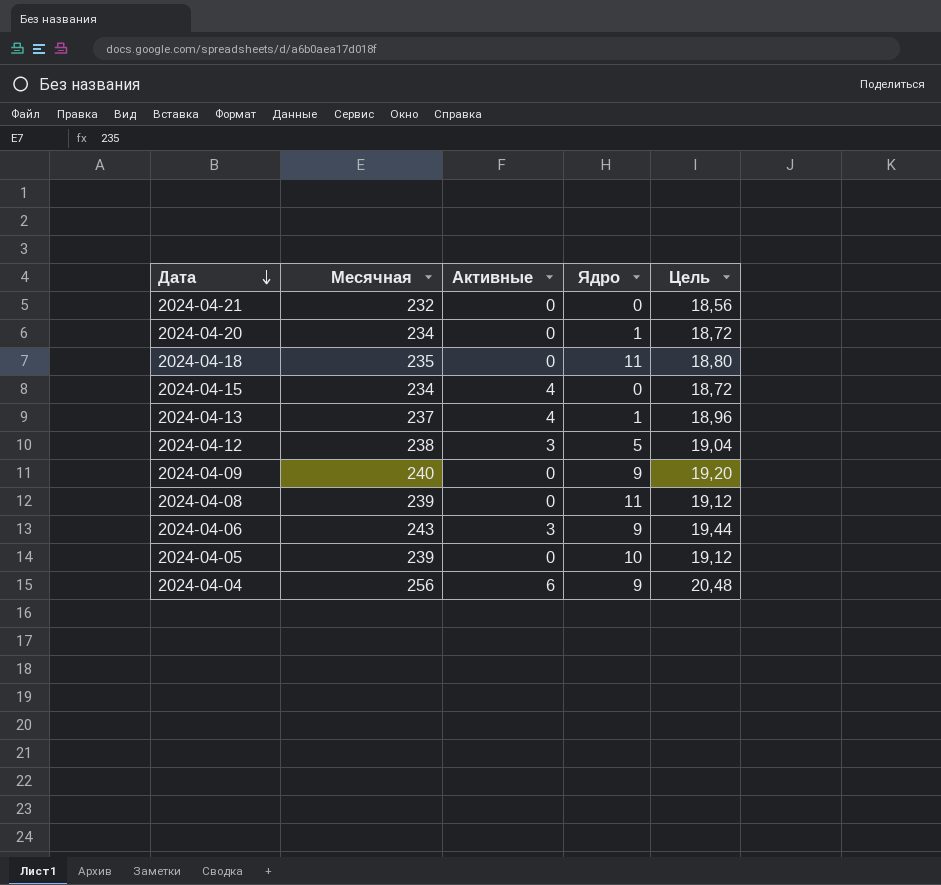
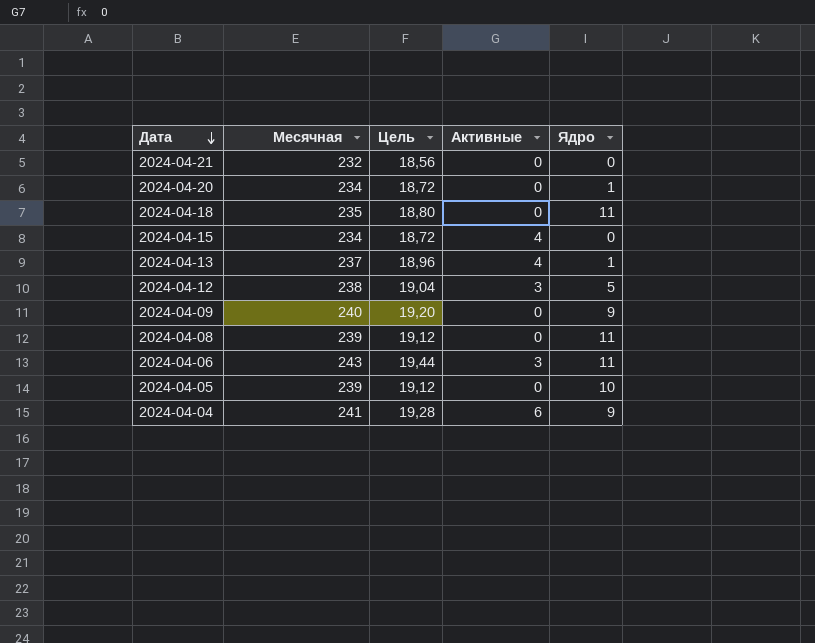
column Цель | position: 5 -> 3
2024-04-06 | Ядро: 9 -> 11
2024-04-04 | Месячная: 256 -> 241
2024-04-04 | Цель: 20,48 -> 19,28

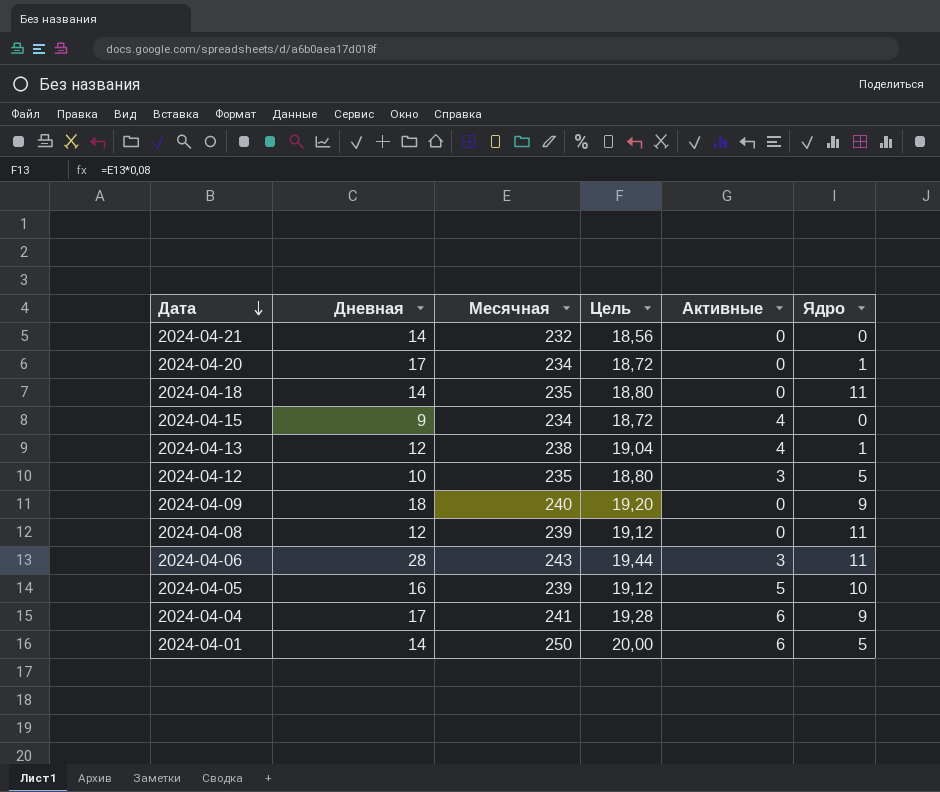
column Дневная | position: none -> 2
2024-04-13 | Месячная: 237 -> 238
2024-04-13 | Цель: 18,96 -> 19,04
2024-04-12 | Месячная: 238 -> 235
2024-04-12 | Цель: 19,04 -> 18,80
2024-04-05 | Активные: 0 -> 5
row 2024-04-01: none -> 14 | 250 | 20,00 | 6 | 5

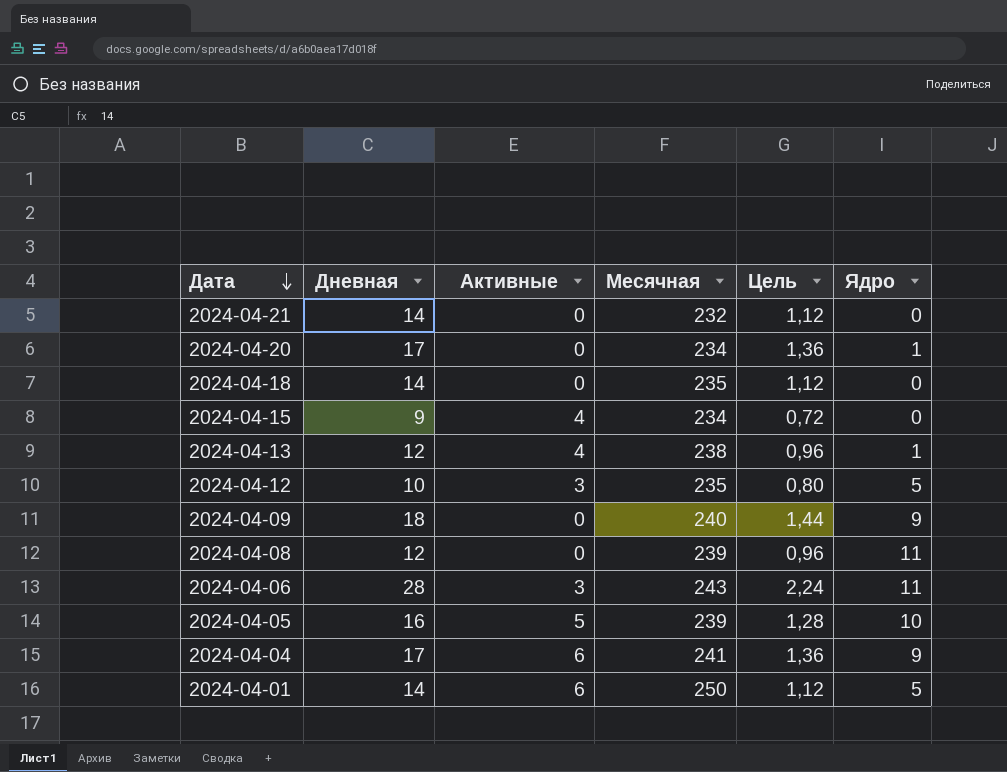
column Активные | position: 5 -> 3
column Цель | formula: [Месячная] * 0,08 -> [Дневная] * 0,08
2024-04-18 | Ядро: 11 -> 0

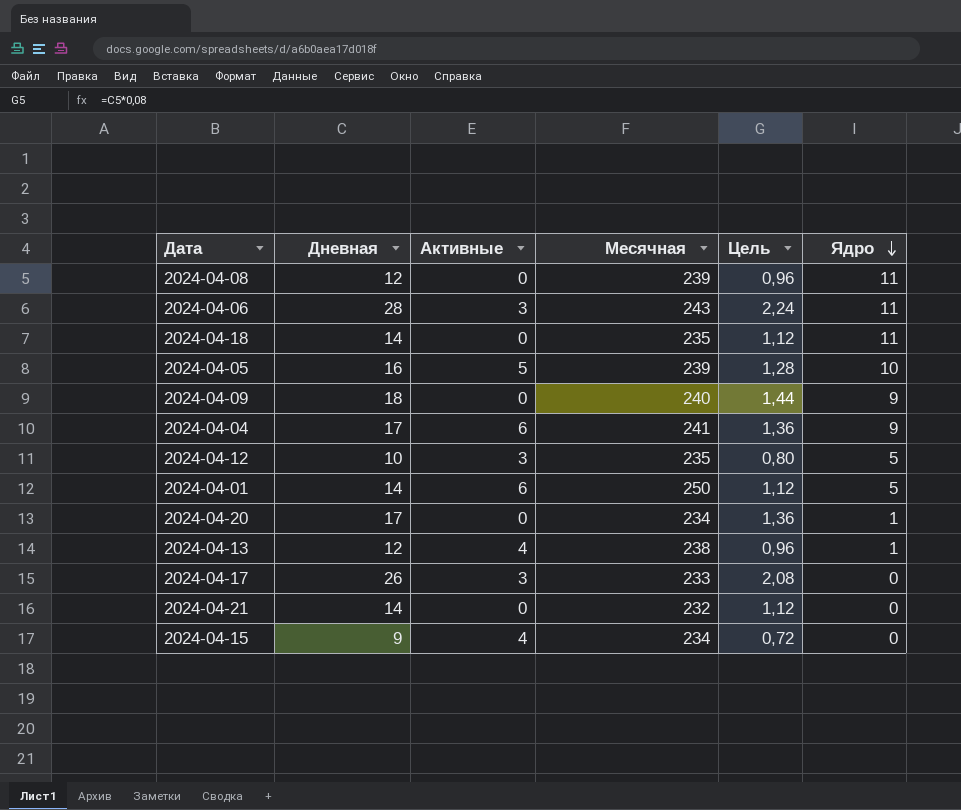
row order: Дата descending -> Ядро descending
2024-04-18 | Ядро: 0 -> 11
row 2024-04-17: none -> 26 | 3 | 233 | 2,08 | 0

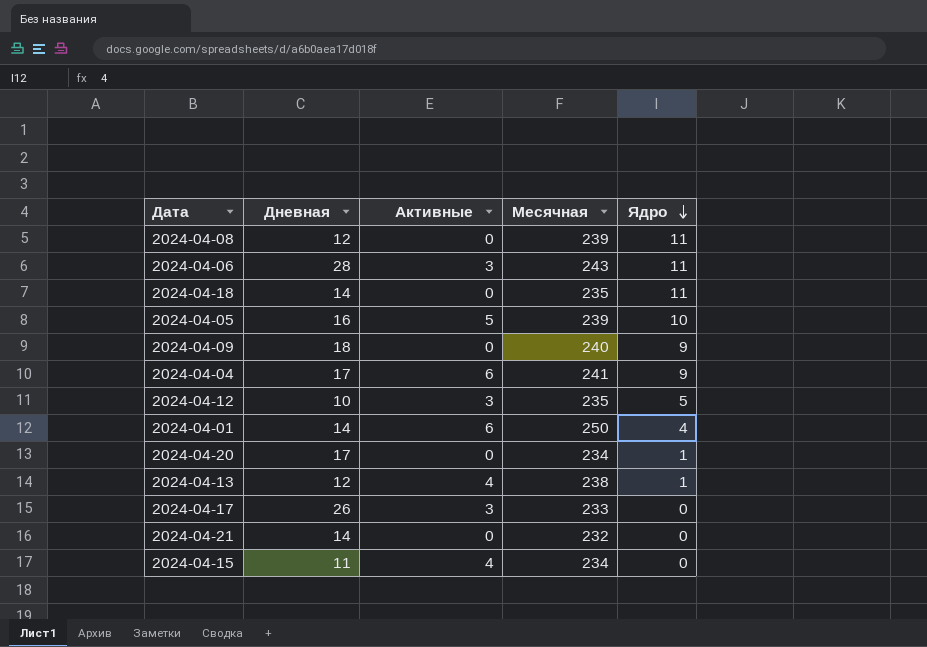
column Цель | formula: [Дневная] * 0,08 -> none
2024-04-01 | Ядро: 5 -> 4
2024-04-15 | Дневная: 9 -> 11

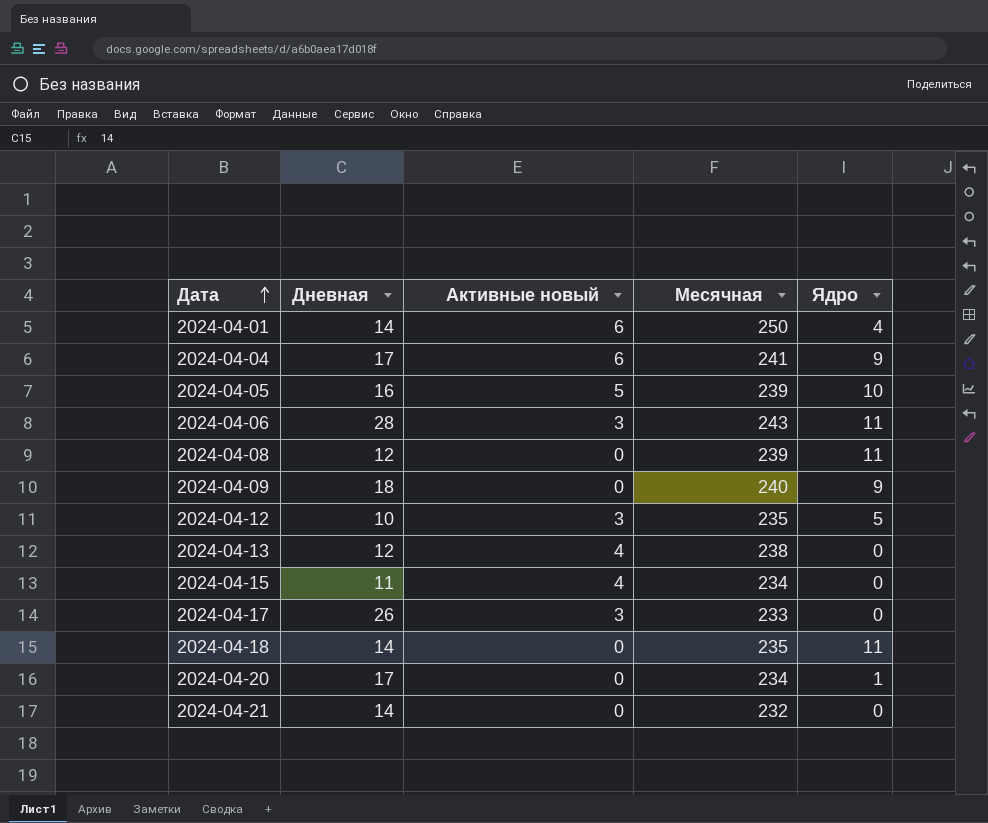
row order: Ядро descending -> Дата ascending
column name: Активные -> Активные новый
2024-04-13 | Ядро: 1 -> 0

